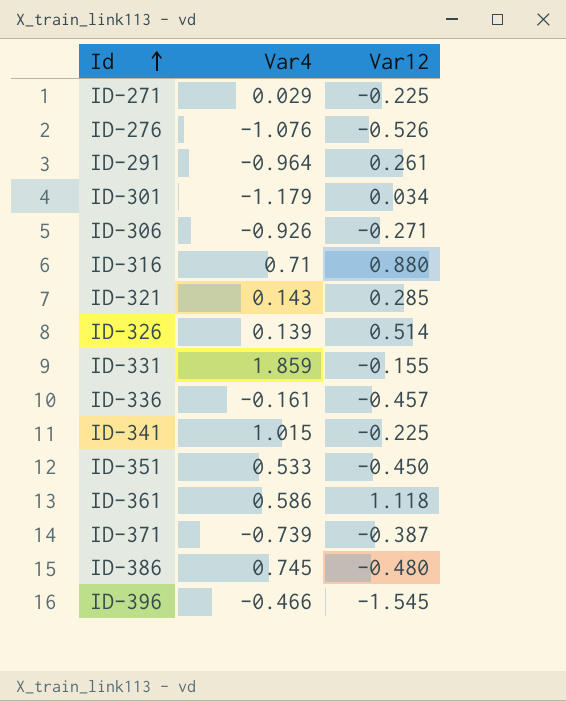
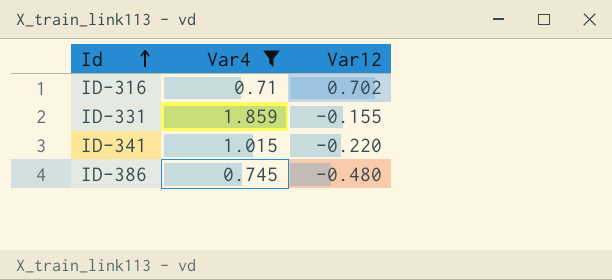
filter: none -> Var4 >= 0.71
ID-316 | Var12: 0.880 -> 0.702
ID-341 | Var12: -0.225 -> -0.220

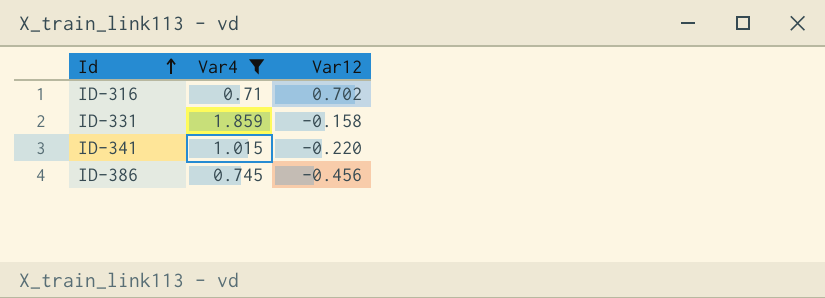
ID-331 | Var12: -0.155 -> -0.158
ID-386 | Var12: -0.480 -> -0.456

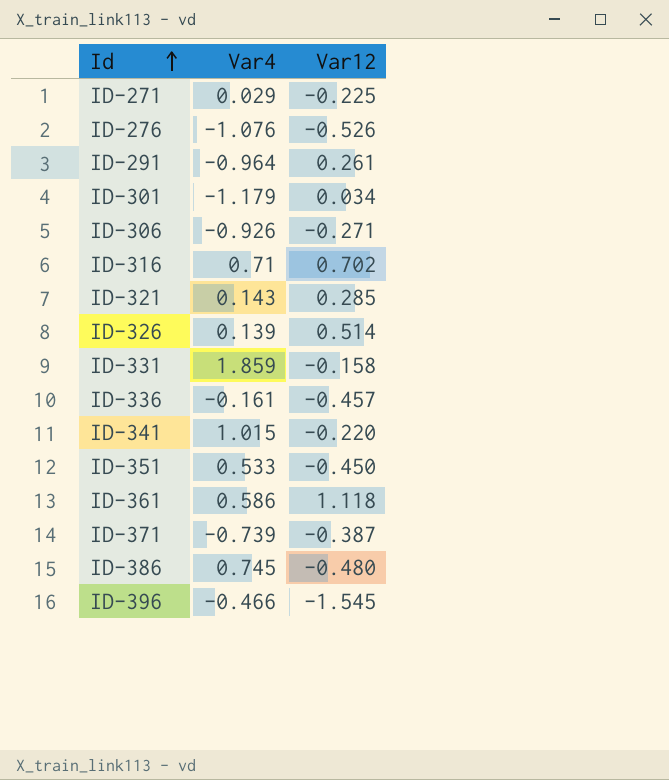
filter: Var4 >= 0.71 -> none
ID-386 | Var12: -0.456 -> -0.480

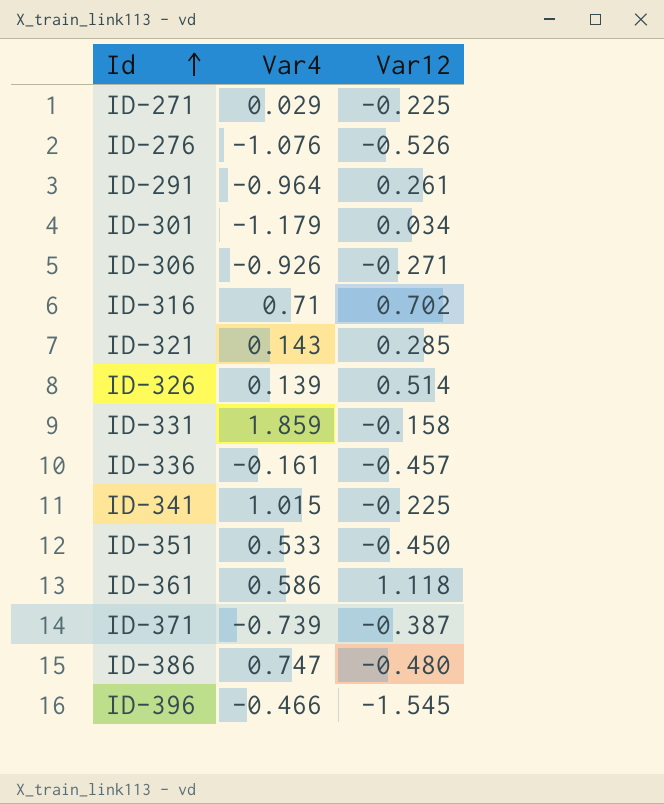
ID-341 | Var12: -0.220 -> -0.225
ID-386 | Var4: 0.745 -> 0.747

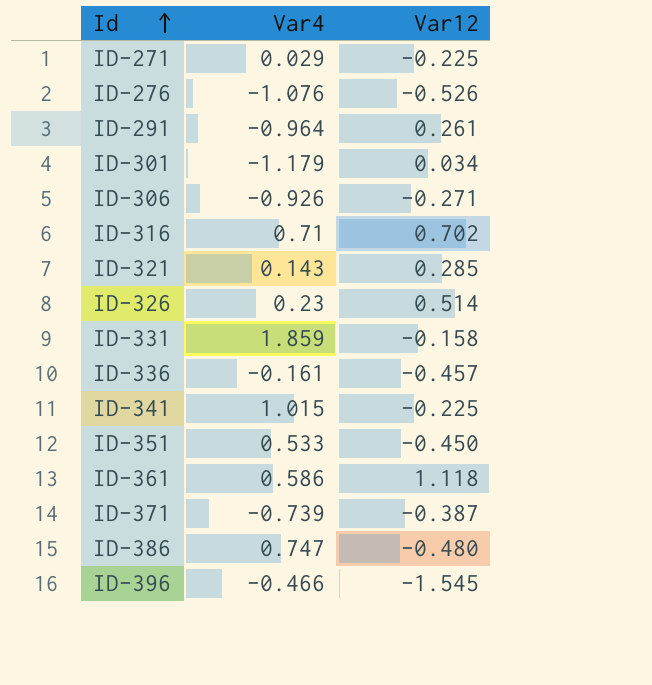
ID-326 | Var4: 0.139 -> 0.23

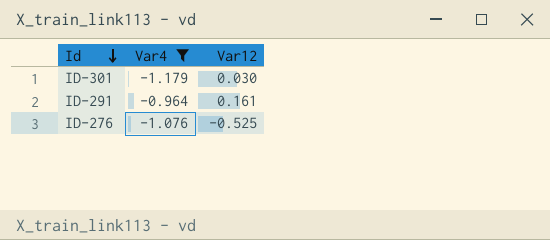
filter: none -> Var4 <= -0.964
row order: Id ascending -> Id descending
ID-301 | Var12: 0.034 -> 0.030
ID-291 | Var12: 0.261 -> 0.161
ID-276 | Var12: -0.526 -> -0.525

